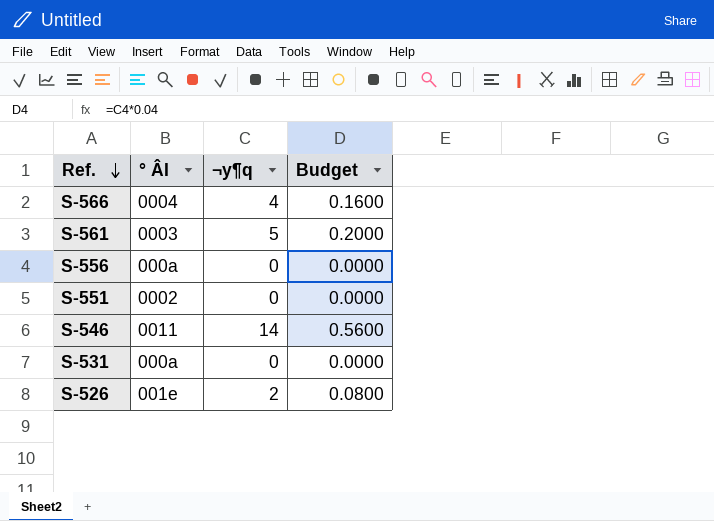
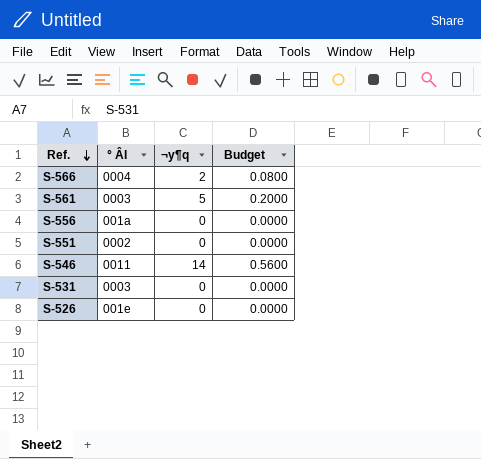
S-566 | ¬y¶q: 4 -> 2
S-566 | Budget: 0.1600 -> 0.0800
S-556 | ° ÂI: 000a -> 001a
S-531 | ° ÂI: 000a -> 0003
S-526 | ¬y¶q: 2 -> 0
S-526 | Budget: 0.0800 -> 0.0000

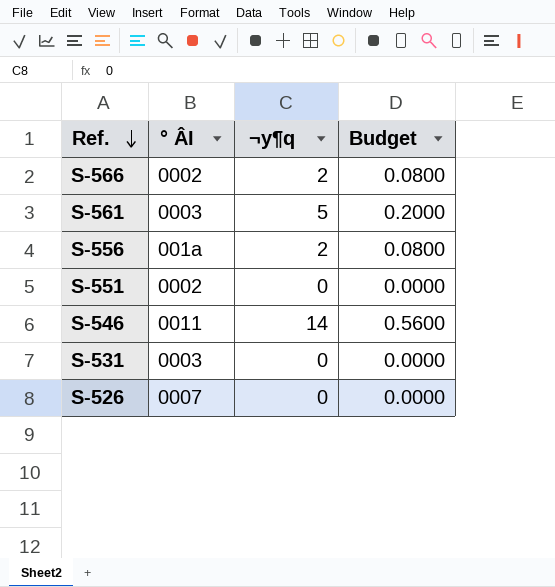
S-566 | ° ÂI: 0004 -> 0002
S-556 | ¬y¶q: 0 -> 2
S-556 | Budget: 0.0000 -> 0.0800
S-526 | ° ÂI: 001e -> 0007

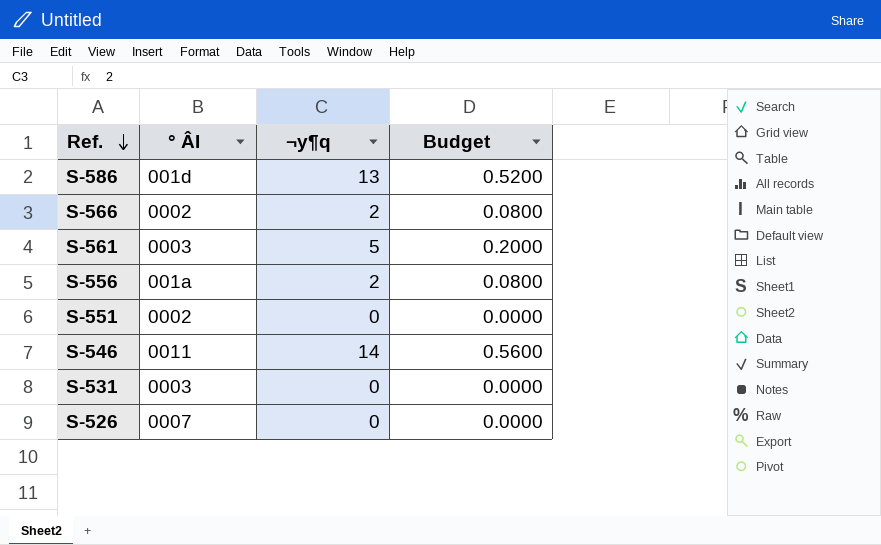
row S-586: none -> 001d | 13 | 0.5200

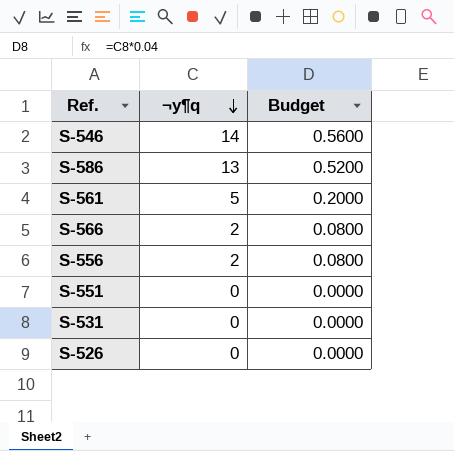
row order: Ref. descending -> ¬y¶q descending
column ° ÂI | position: 2 -> none

